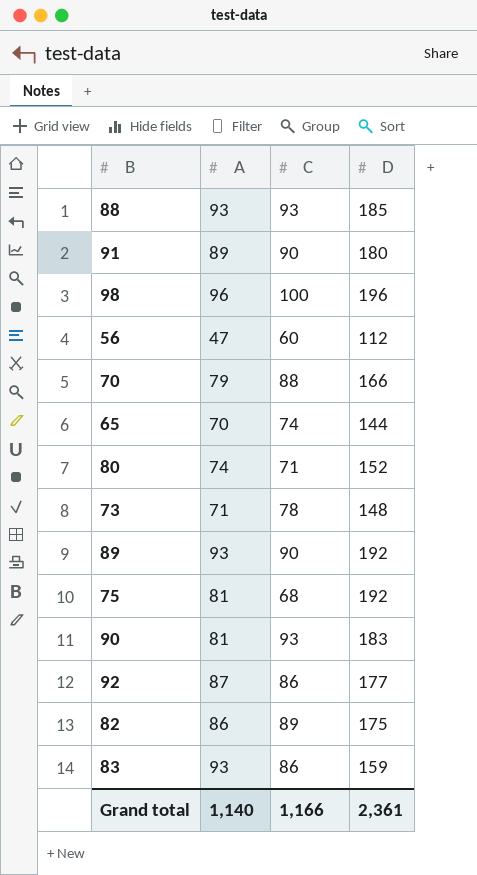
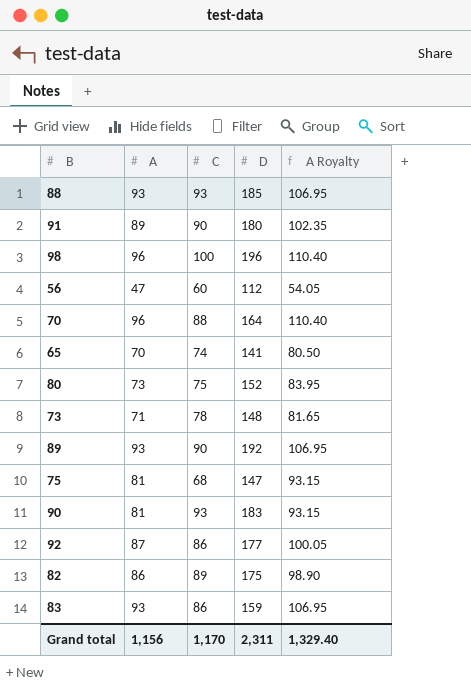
column A Royalty | formula: none -> [A] * 1.15
70 | A: 79 -> 96
70 | D: 166 -> 164
65 | D: 144 -> 141
80 | A: 74 -> 73
80 | C: 71 -> 75
75 | D: 192 -> 147
Grand total | A: 1,140 -> 1,156
Grand total | C: 1,166 -> 1,170
Grand total | D: 2,361 -> 2,311

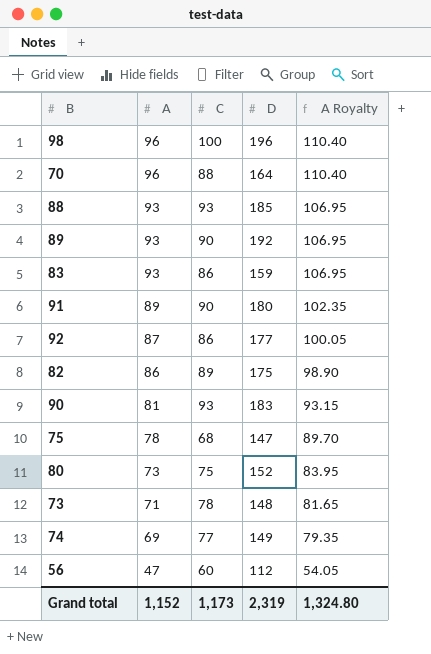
row order: none -> A descending
row 65: 70 | 74 | 141 | 80.50 -> none
75 | A: 81 -> 78
75 | A Royalty: 93.15 -> 89.70
row 74: none -> 69 | 77 | 149 | 79.35
Grand total | A: 1,156 -> 1,152
Grand total | C: 1,170 -> 1,173
Grand total | D: 2,311 -> 2,319
Grand total | A Royalty: 1,329.40 -> 1,324.80

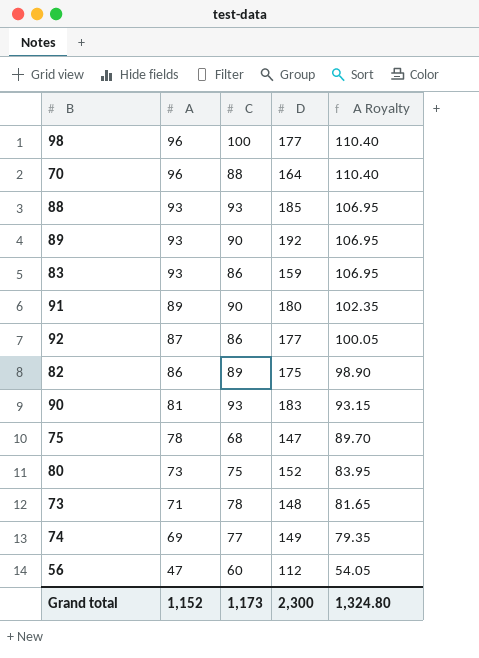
98 | D: 196 -> 177
Grand total | D: 2,319 -> 2,300

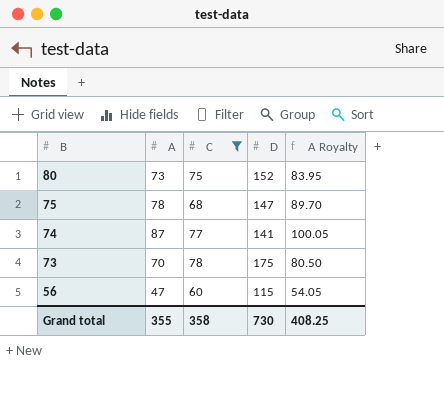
filter: none -> C <= 78
row order: A descending -> B descending
74 | A: 69 -> 87
74 | D: 149 -> 141
74 | A Royalty: 79.35 -> 100.05
73 | A: 71 -> 70
73 | D: 148 -> 175
73 | A Royalty: 81.65 -> 80.50
56 | D: 112 -> 115
Grand total | A: 1,152 -> 355
Grand total | C: 1,173 -> 358
Grand total | D: 2,300 -> 730
Grand total | A Royalty: 1,324.80 -> 408.25

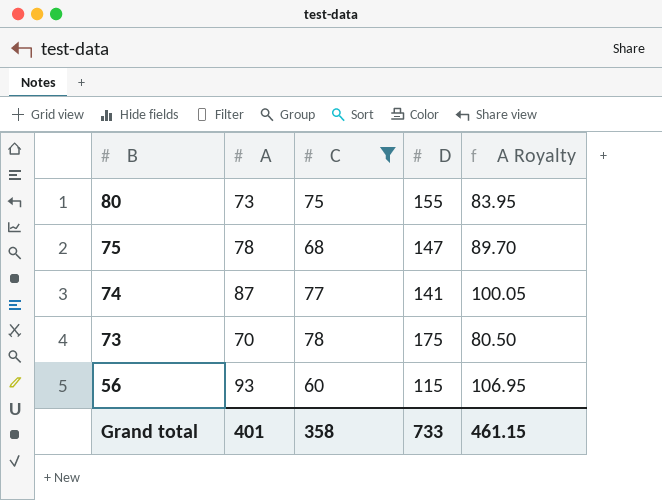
80 | D: 152 -> 155
56 | A: 47 -> 93
56 | A Royalty: 54.05 -> 106.95
Grand total | A: 355 -> 401
Grand total | D: 730 -> 733
Grand total | A Royalty: 408.25 -> 461.15

